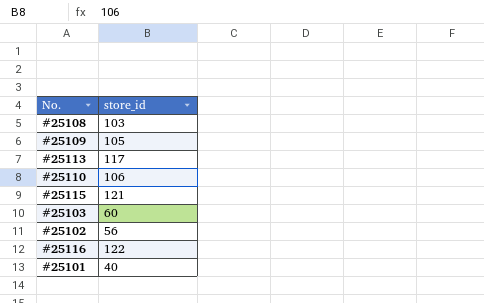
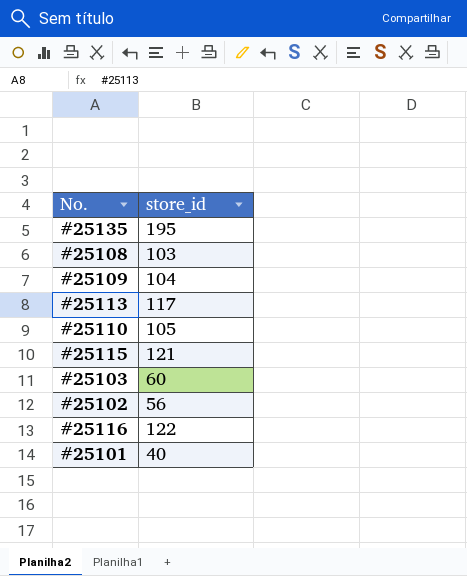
row #25135: none -> 195
#25109 | store_id: 105 -> 104
#25110 | store_id: 106 -> 105

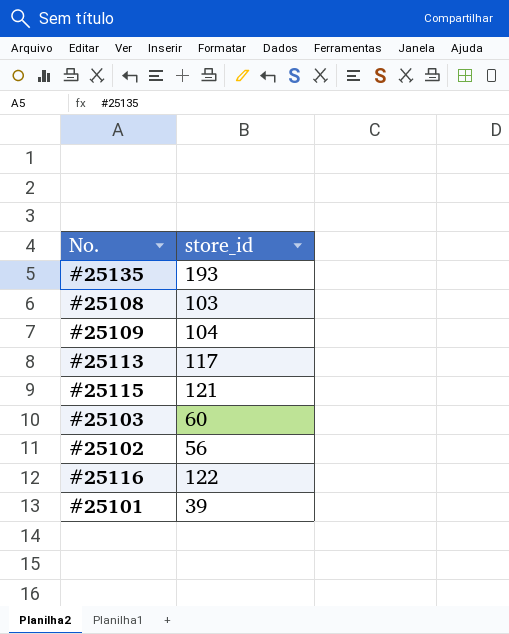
row #25110: 105 -> none
#25135 | store_id: 195 -> 193
#25101 | store_id: 40 -> 39

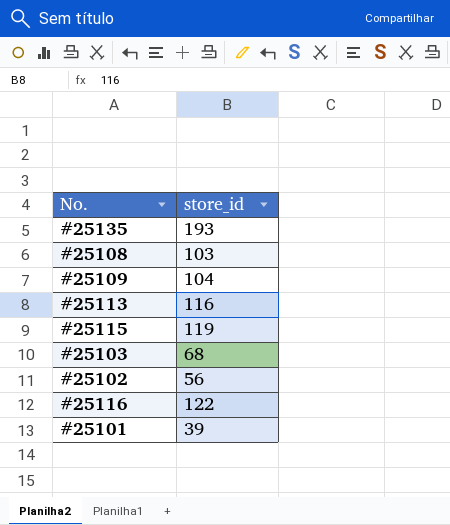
#25113 | store_id: 117 -> 116
#25115 | store_id: 121 -> 119
#25103 | store_id: 60 -> 68

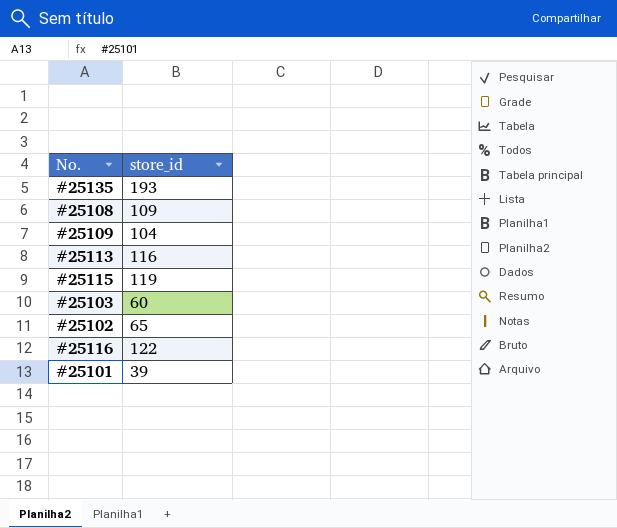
#25108 | store_id: 103 -> 109
#25103 | store_id: 68 -> 60
#25102 | store_id: 56 -> 65

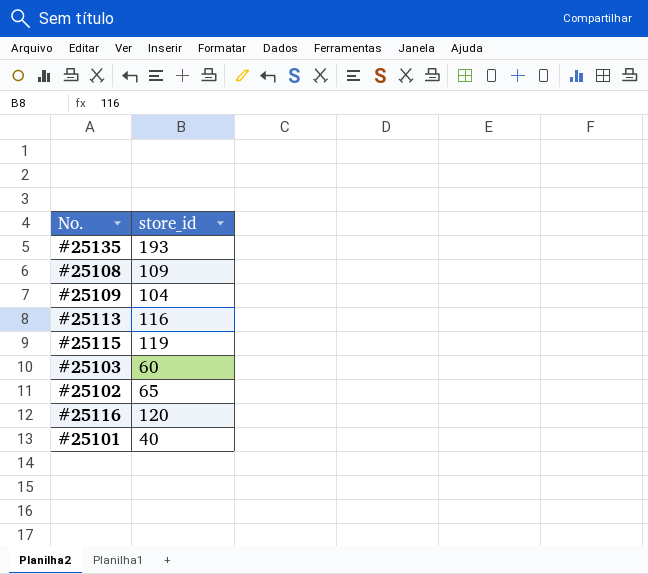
#25116 | store_id: 122 -> 120
#25101 | store_id: 39 -> 40

